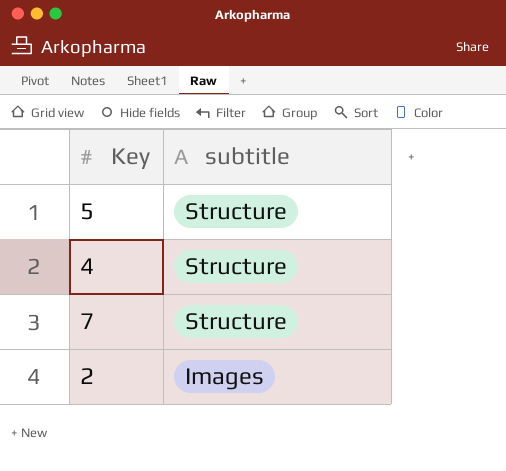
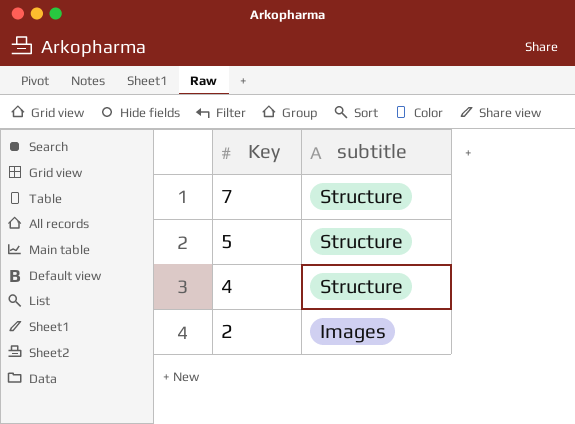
row order: subtitle descending -> Key descending

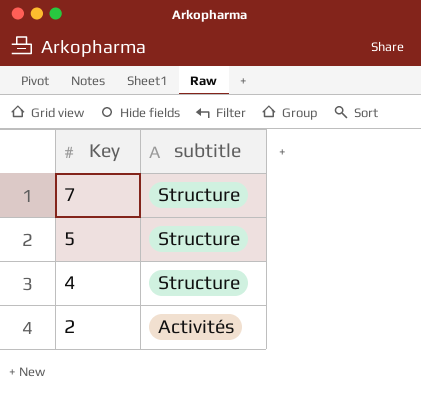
2 | subtitle: Images -> Activités

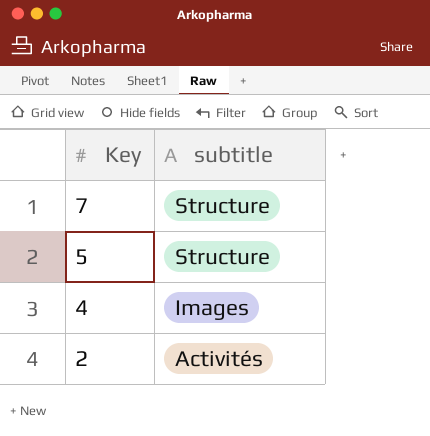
4 | subtitle: Structure -> Images

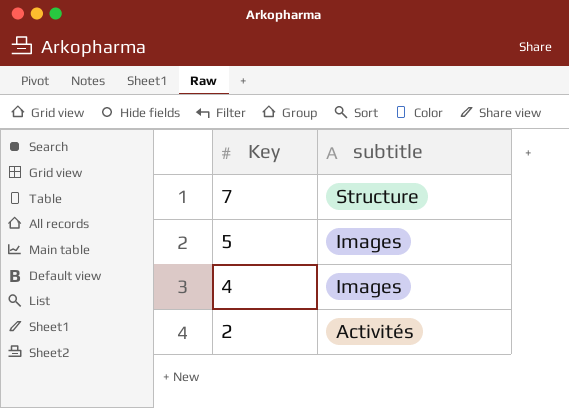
5 | subtitle: Structure -> Images

